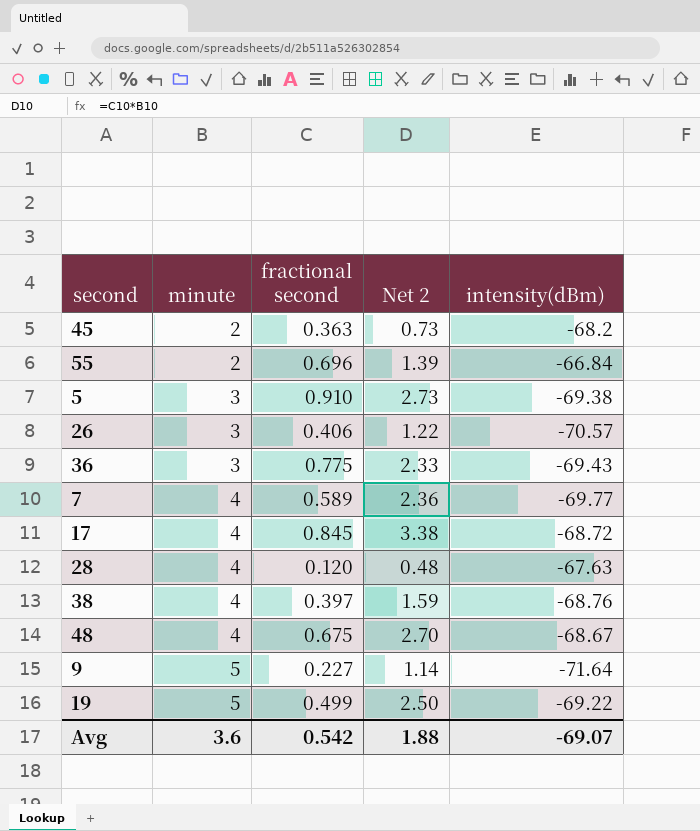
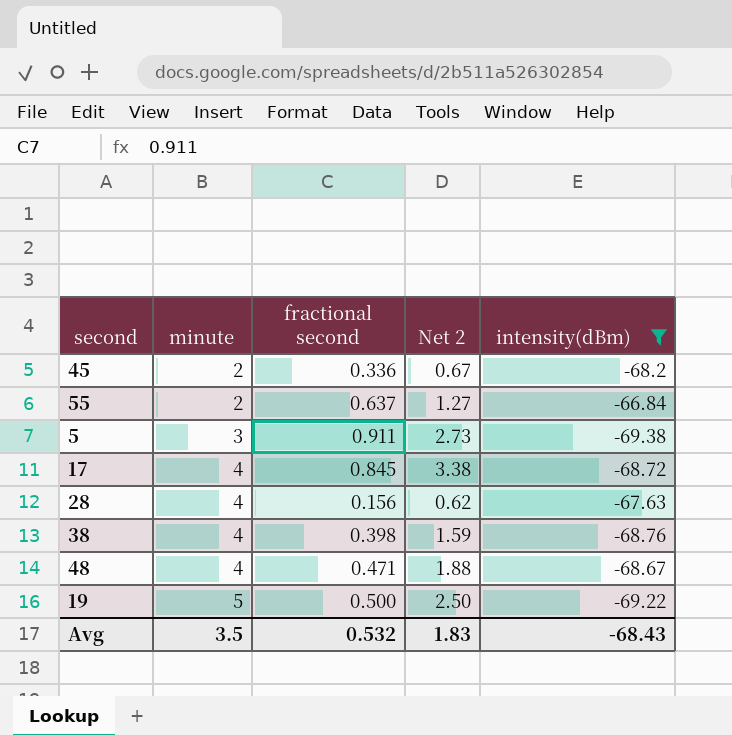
filter: none -> intensity(dBm) >= -69.38
45 | fractional second: 0.363 -> 0.336
45 | Net 2: 0.73 -> 0.67
55 | fractional second: 0.696 -> 0.637
55 | Net 2: 1.39 -> 1.27
5 | fractional second: 0.910 -> 0.911
28 | fractional second: 0.120 -> 0.156
28 | Net 2: 0.48 -> 0.62
38 | fractional second: 0.397 -> 0.398
48 | fractional second: 0.675 -> 0.471
48 | Net 2: 2.70 -> 1.88
19 | fractional second: 0.499 -> 0.500
Avg | minute: 3.6 -> 3.5
Avg | fractional second: 0.542 -> 0.532
Avg | Net 2: 1.88 -> 1.83
Avg | intensity(dBm): -69.07 -> -68.43

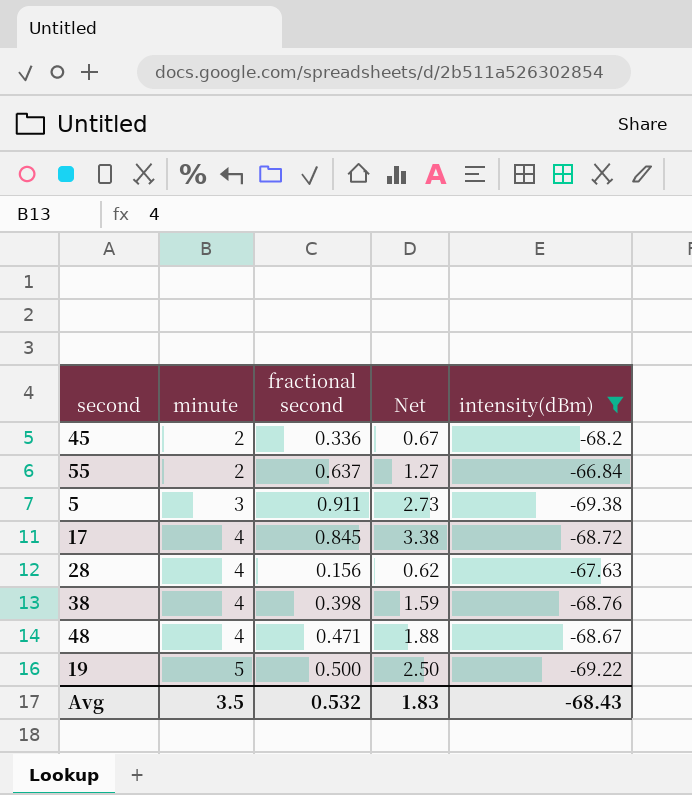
column name: Net 2 -> Net

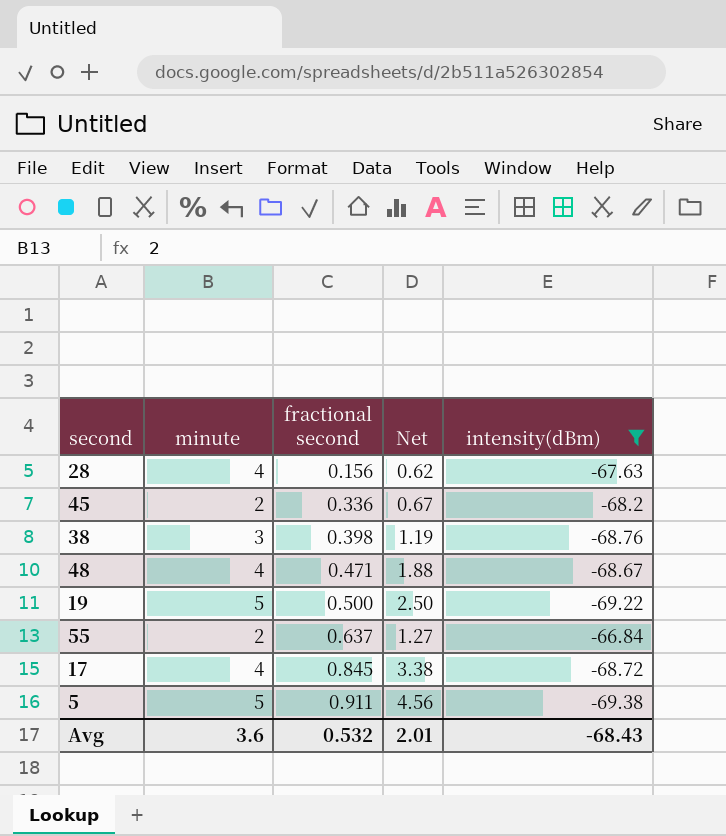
row order: minute ascending -> fractional second ascending
38 | minute: 4 -> 3
38 | Net: 1.59 -> 1.19
5 | minute: 3 -> 5
5 | Net: 2.73 -> 4.56
Avg | minute: 3.5 -> 3.6
Avg | Net: 1.83 -> 2.01

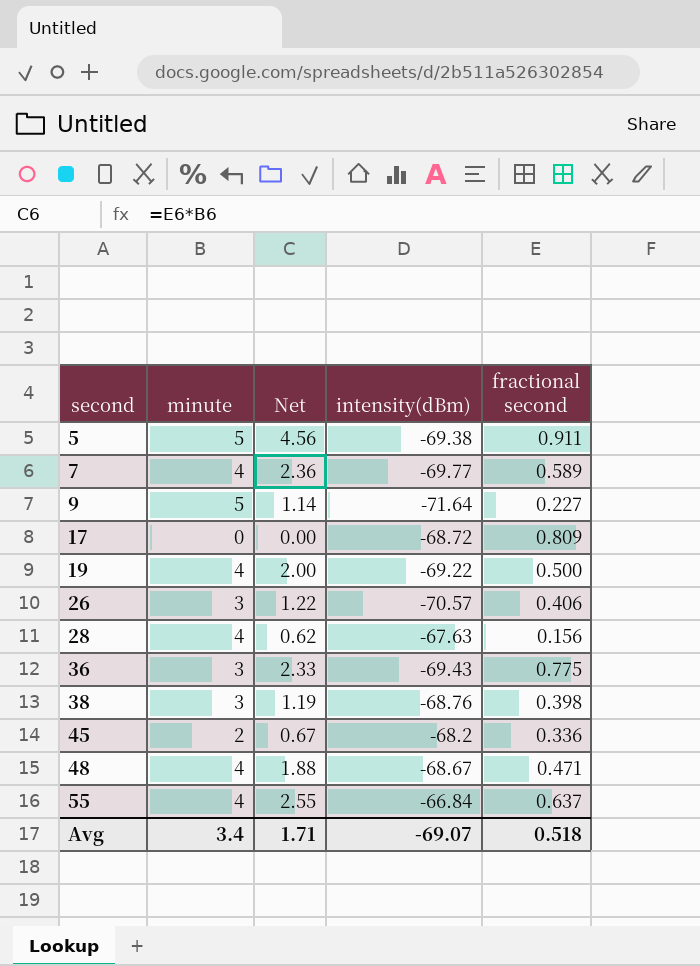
filter: intensity(dBm) >= -69.38 -> none
row order: fractional second ascending -> second ascending
column fractional second | position: 3 -> 5
17 | minute: 4 -> 0
17 | Net: 3.38 -> 0.00
17 | fractional second: 0.845 -> 0.809
19 | minute: 5 -> 4
19 | Net: 2.50 -> 2.00
55 | minute: 2 -> 4
55 | Net: 1.27 -> 2.55
Avg | minute: 3.6 -> 3.4
Avg | Net: 2.01 -> 1.71
Avg | intensity(dBm): -68.43 -> -69.07
Avg | fractional second: 0.532 -> 0.518

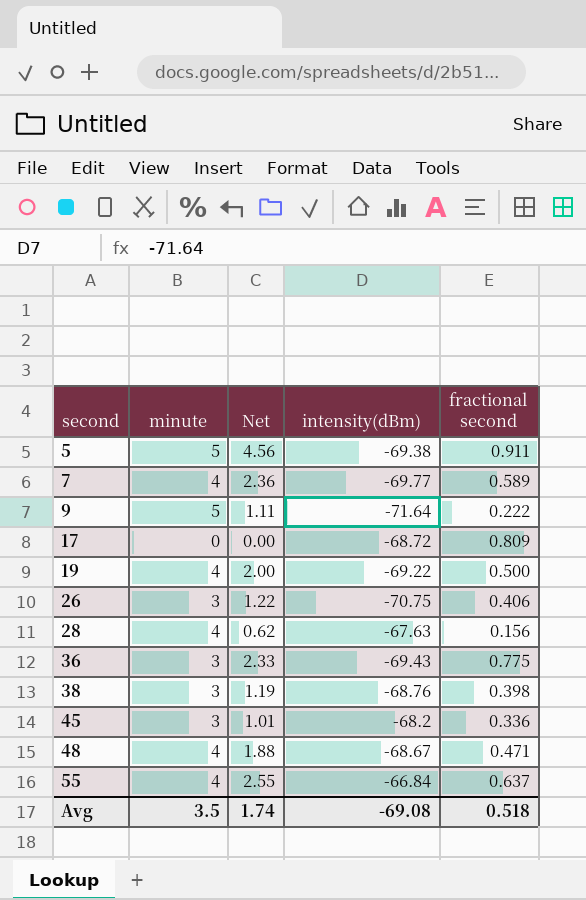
9 | Net: 1.14 -> 1.11
9 | fractional second: 0.227 -> 0.222
26 | intensity(dBm): -70.57 -> -70.75
45 | minute: 2 -> 3
45 | Net: 0.67 -> 1.01
Avg | minute: 3.4 -> 3.5
Avg | Net: 1.71 -> 1.74
Avg | intensity(dBm): -69.07 -> -69.08

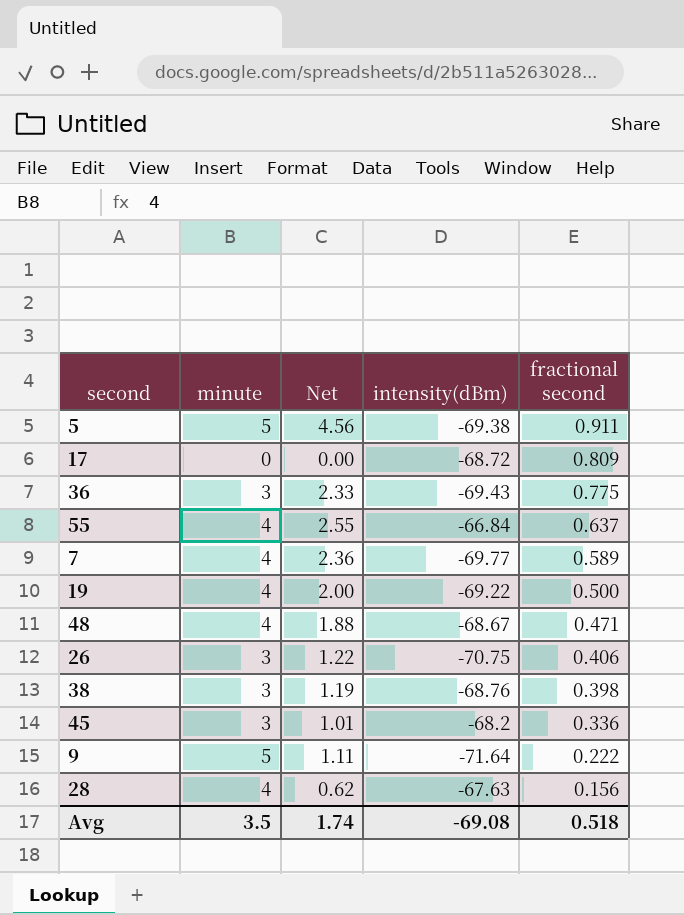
row order: second ascending -> fractional second descending

